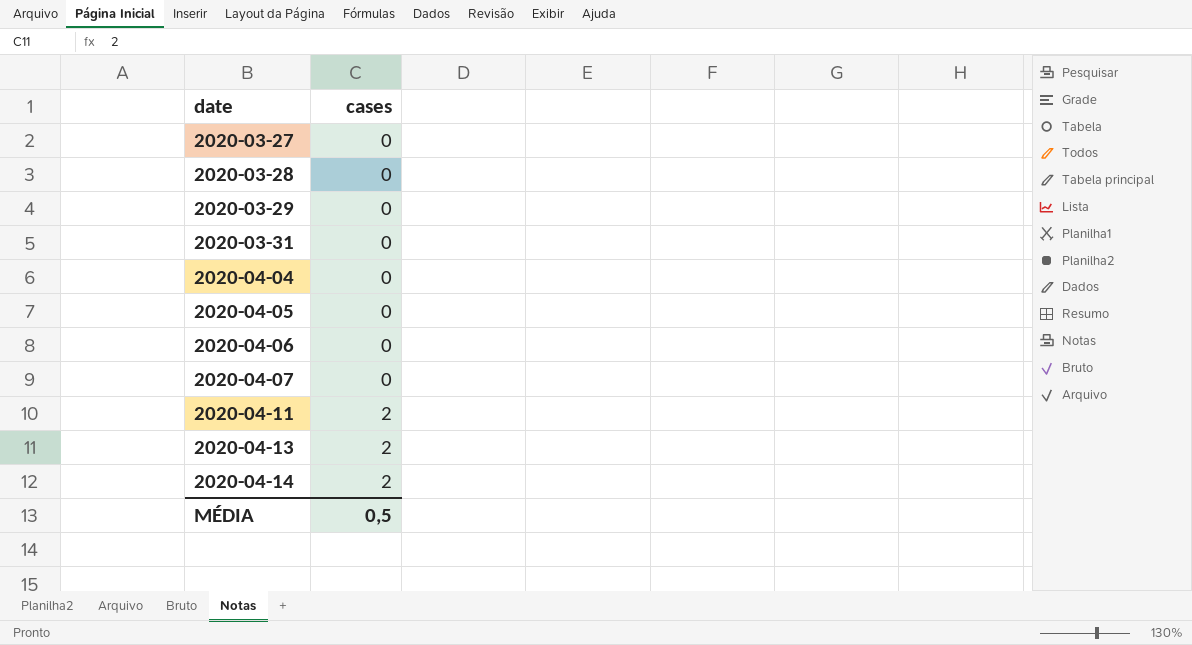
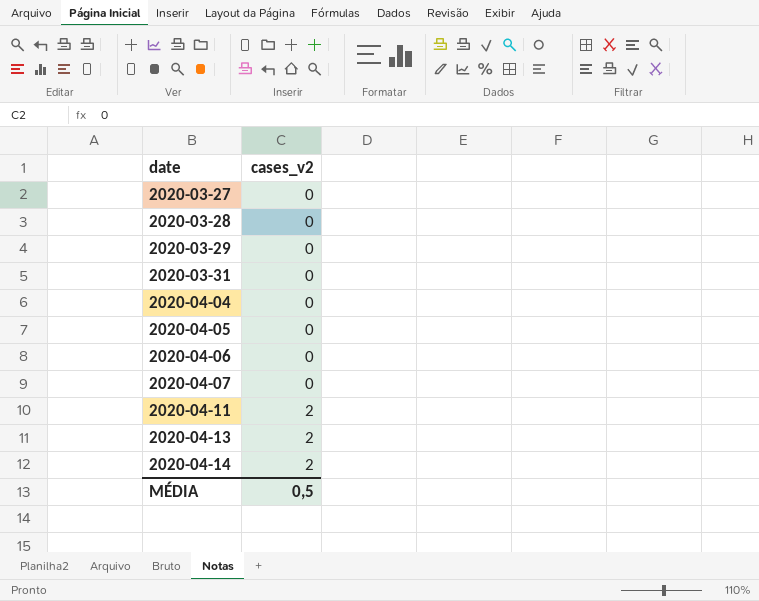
column name: cases -> cases_v2

